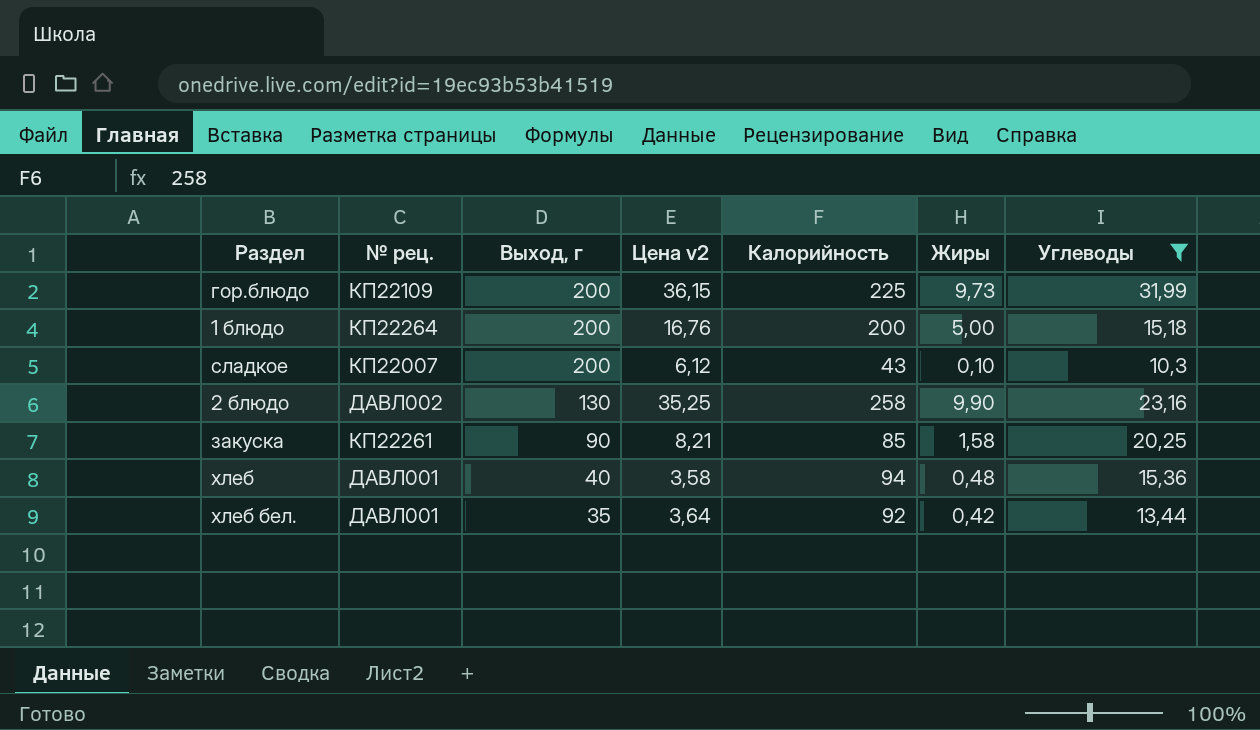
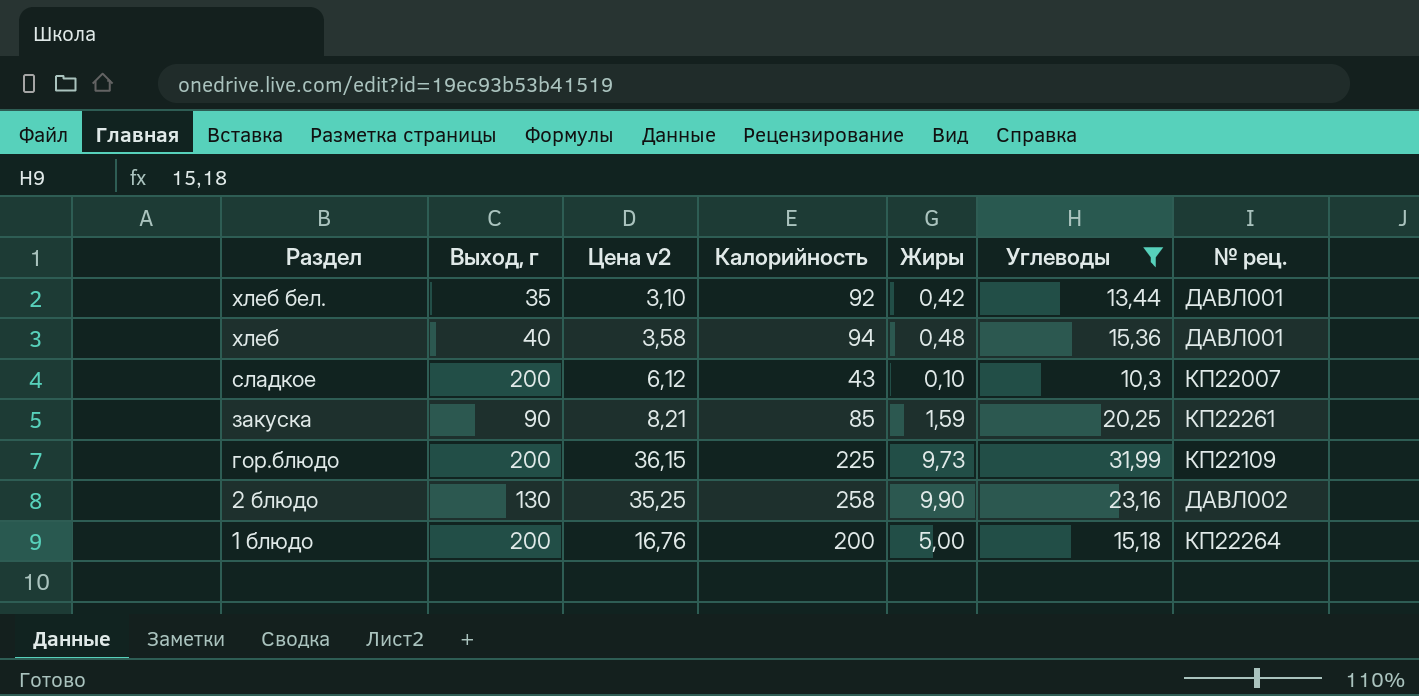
row order: Выход, г descending -> Раздел descending
column № рец. | position: 2 -> 7
хлеб бел. | Цена v2: 3,64 -> 3,10
закуска | Жиры: 1,58 -> 1,59

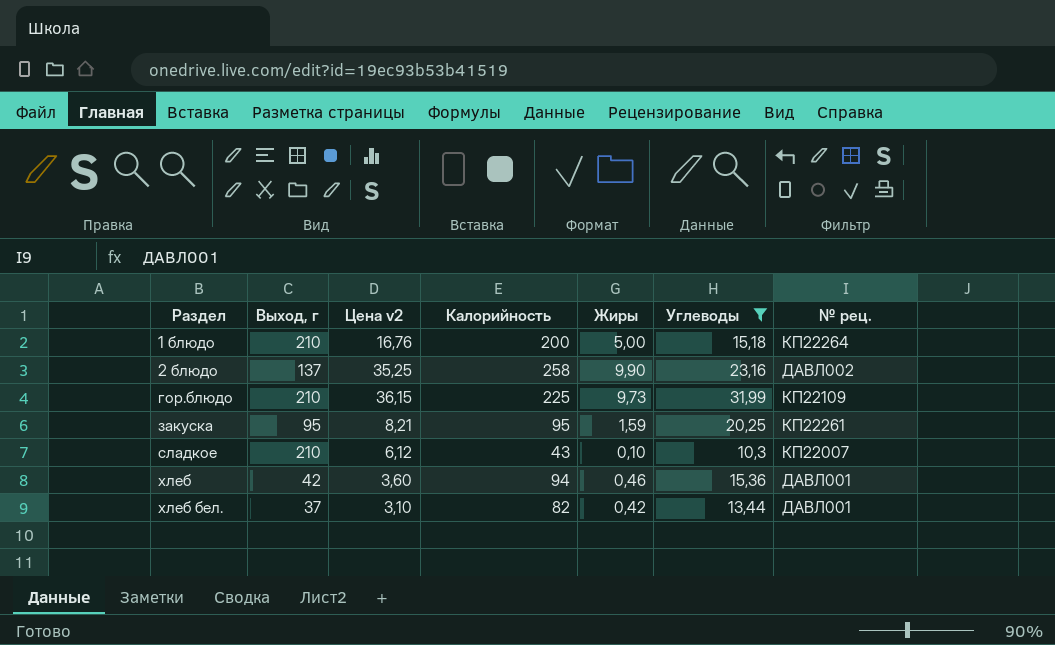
row order: Раздел descending -> Раздел ascending
1 блюдо | Выход, г: 200 -> 210
2 блюдо | Выход, г: 130 -> 137
гор.блюдо | Выход, г: 200 -> 210
закуска | Выход, г: 90 -> 95
закуска | Калорийность: 85 -> 95
сладкое | Выход, г: 200 -> 210
хлеб | Выход, г: 40 -> 42
хлеб | Цена v2: 3,58 -> 3,60
хлеб | Жиры: 0,48 -> 0,46
хлеб бел. | Выход, г: 35 -> 37
хлеб бел. | Калорийность: 92 -> 82

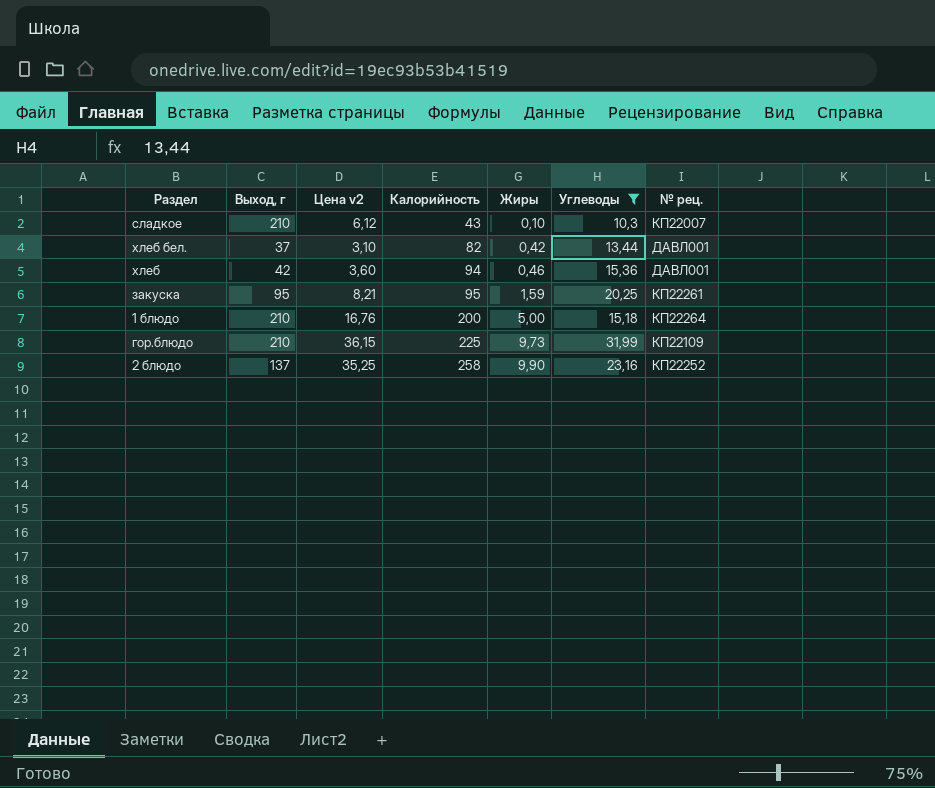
row order: Раздел ascending -> Калорийность ascending
2 блюдо | № рец.: ДАВЛ002 -> КП22252

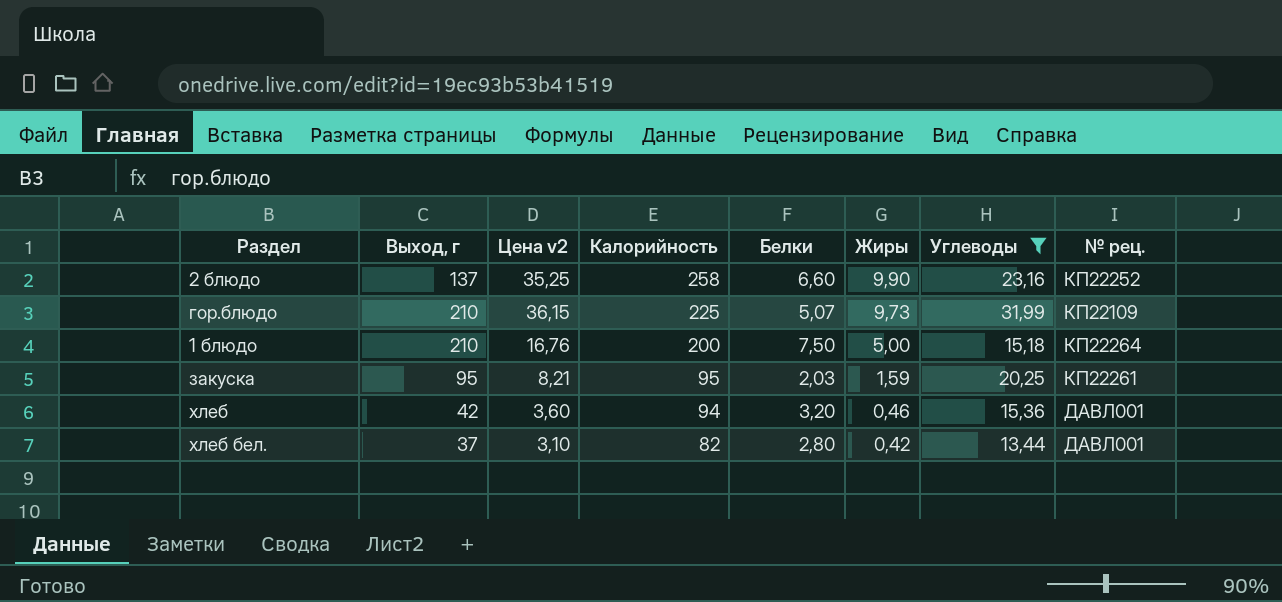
row order: Калорийность ascending -> Калорийность descending
column Белки | position: none -> 5
row сладкое: 210 | 6,12 | 43 | 0,10 | 10,3 | КП22007 -> none

